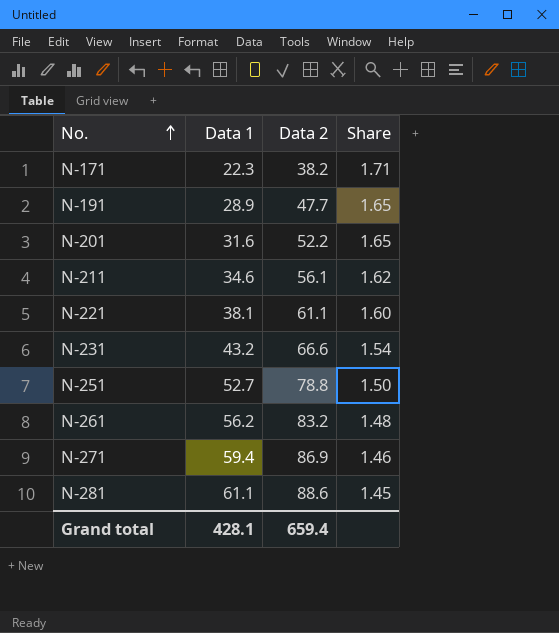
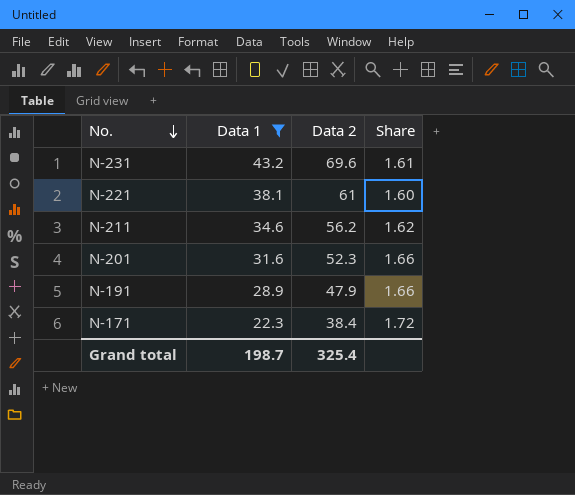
filter: none -> Data 1 <= 43.2
row order: No. ascending -> No. descending
N-231 | Data 2: 66.6 -> 69.6
N-231 | Share: 1.54 -> 1.61
N-221 | Data 2: 61.1 -> 61
N-211 | Data 2: 56.1 -> 56.2
N-201 | Data 2: 52.2 -> 52.3
N-201 | Share: 1.65 -> 1.66
N-191 | Data 2: 47.7 -> 47.9
N-191 | Share: 1.65 -> 1.66
N-171 | Data 2: 38.2 -> 38.4
N-171 | Share: 1.71 -> 1.72
Grand total | Data 1: 428.1 -> 198.7
Grand total | Data 2: 659.4 -> 325.4

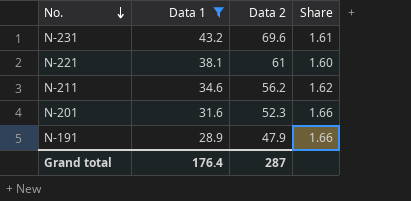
row N-171: 22.3 | 38.4 | 1.72 -> none
Grand total | Data 1: 198.7 -> 176.4
Grand total | Data 2: 325.4 -> 287

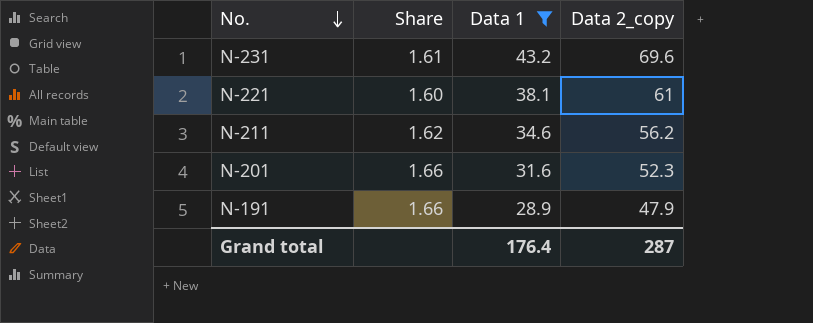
column Share | position: 4 -> 2
column name: Data 2 -> Data 2_copy

